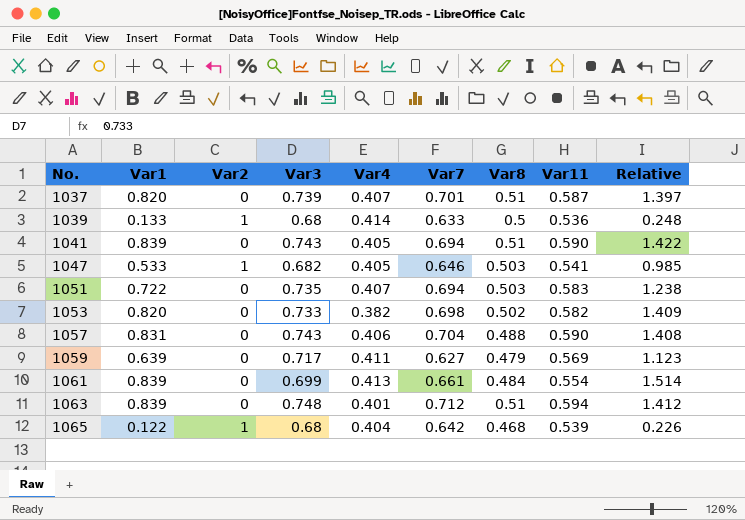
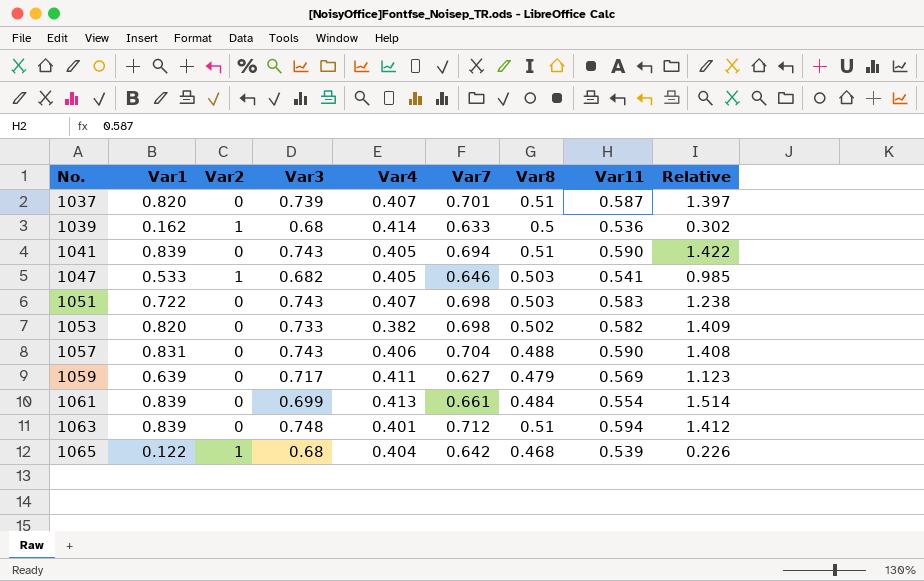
1039 | Var1: 0.133 -> 0.162
1039 | Relative: 0.248 -> 0.302
1051 | Var3: 0.735 -> 0.743
1051 | Var7: 0.694 -> 0.698

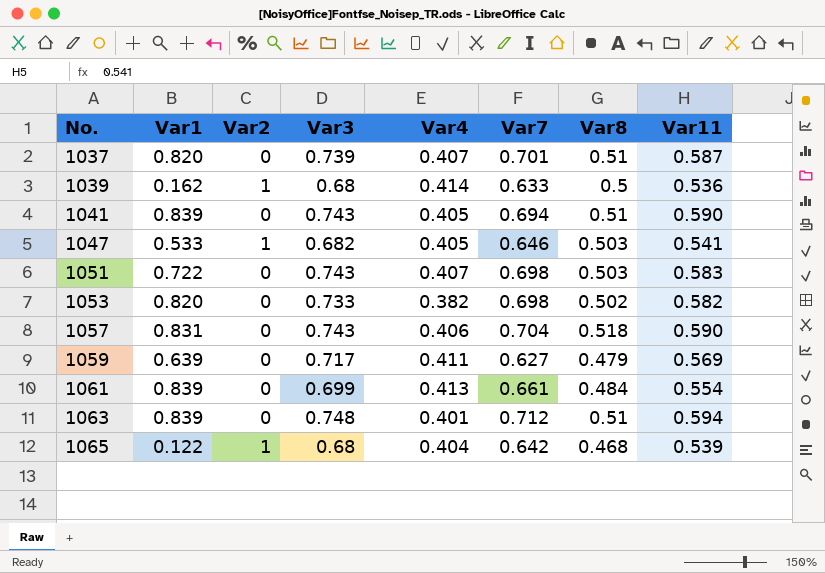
column Relative | formula: [Var1] / [Var11] -> none
1057 | Var8: 0.488 -> 0.518

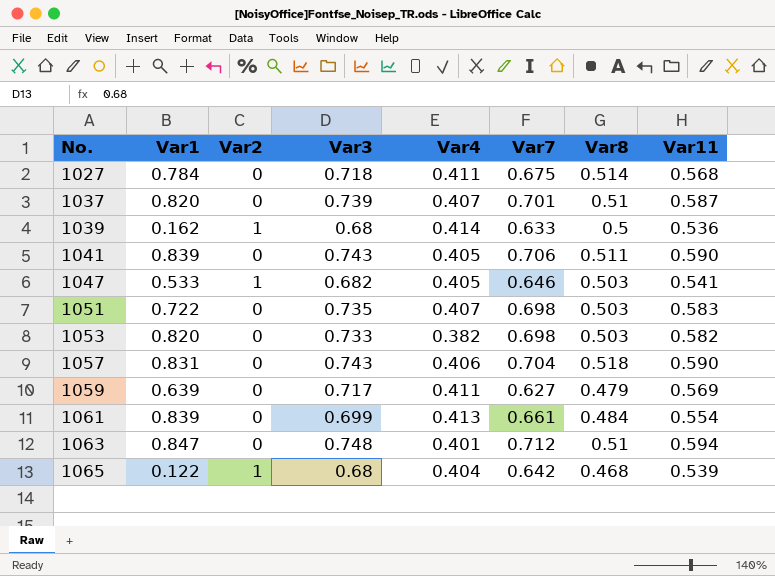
row 1027: none -> 0.784 | 0 | 0.718 | 0.411 | 0.675 | 0.514 | 0.568
1041 | Var7: 0.694 -> 0.706
1041 | Var8: 0.51 -> 0.511
1051 | Var3: 0.743 -> 0.735
1053 | Var8: 0.502 -> 0.503
1063 | Var1: 0.839 -> 0.847

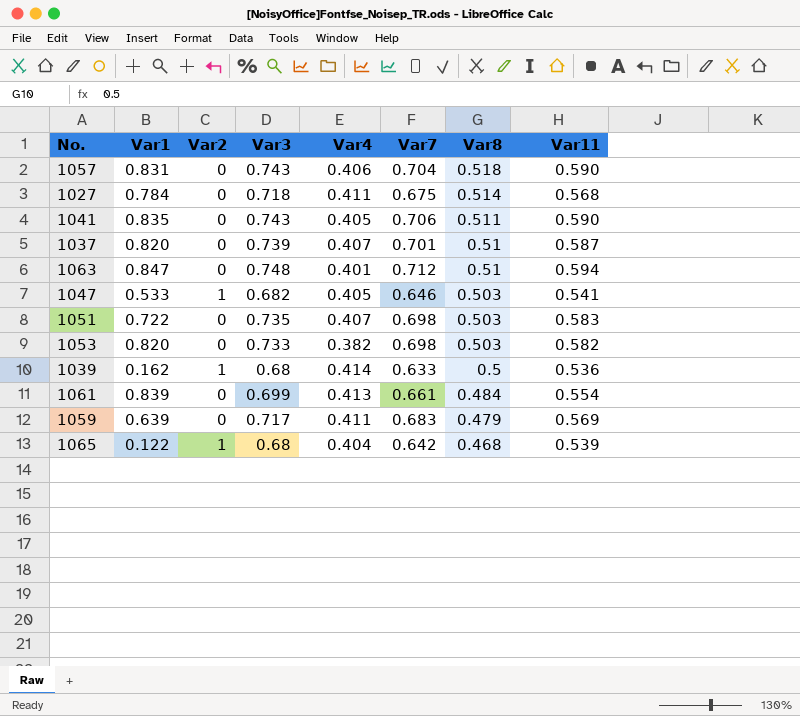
row order: No. ascending -> Var8 descending
1041 | Var1: 0.839 -> 0.835
1059 | Var7: 0.627 -> 0.683

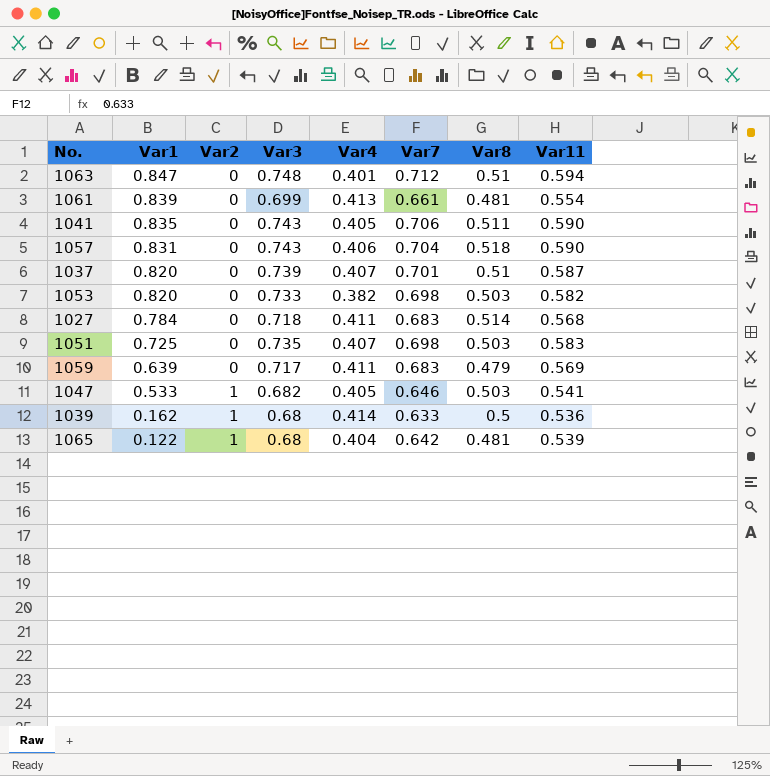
row order: Var8 descending -> Var1 descending
1061 | Var8: 0.484 -> 0.481
1027 | Var7: 0.675 -> 0.683
1051 | Var1: 0.722 -> 0.725
1065 | Var8: 0.468 -> 0.481

